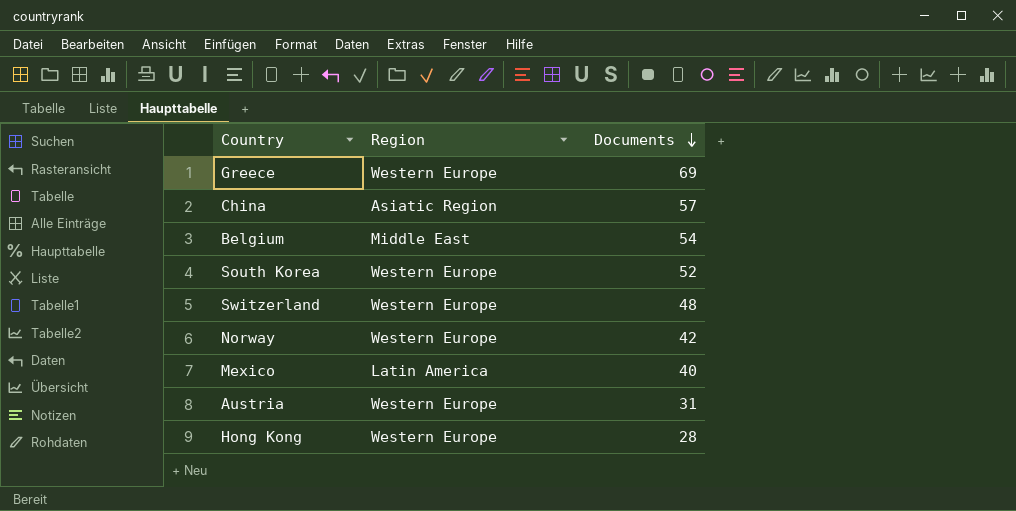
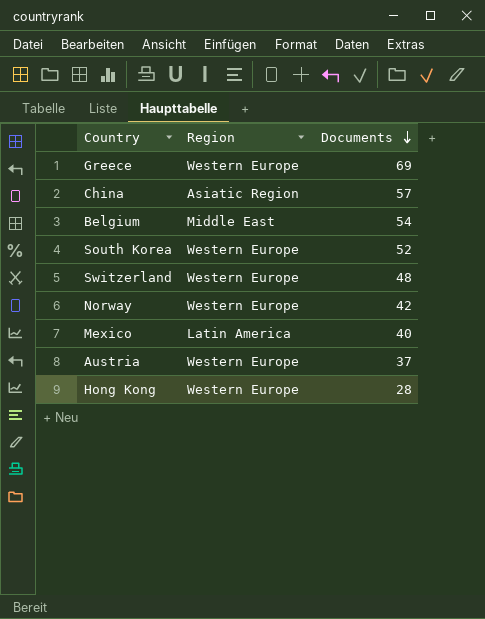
Austria | Documents: 31 -> 37

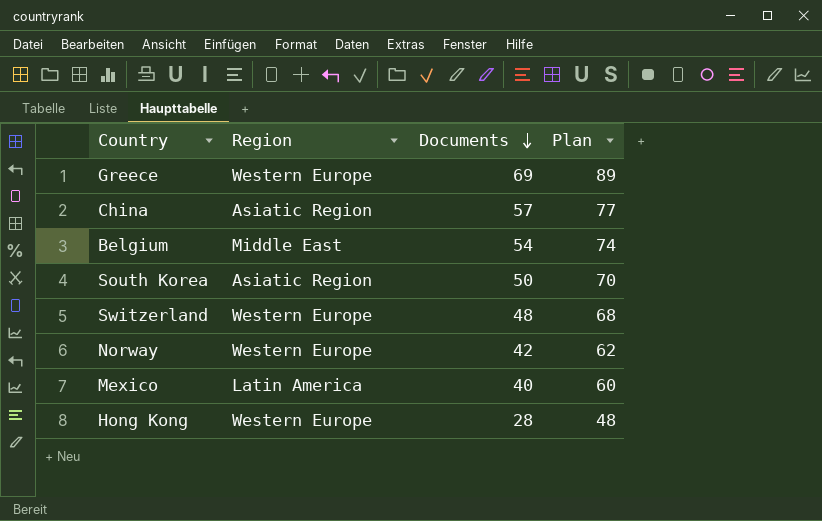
column Plan | formula: none -> [Documents] + 20
row Austria: Western Europe | 37 -> none
South Korea | Region: Western Europe -> Asiatic Region
South Korea | Documents: 52 -> 50

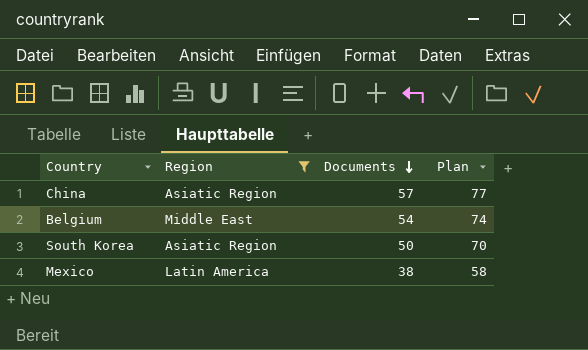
filter: none -> Region != Western Europe
Mexico | Documents: 40 -> 38
Mexico | Plan: 60 -> 58

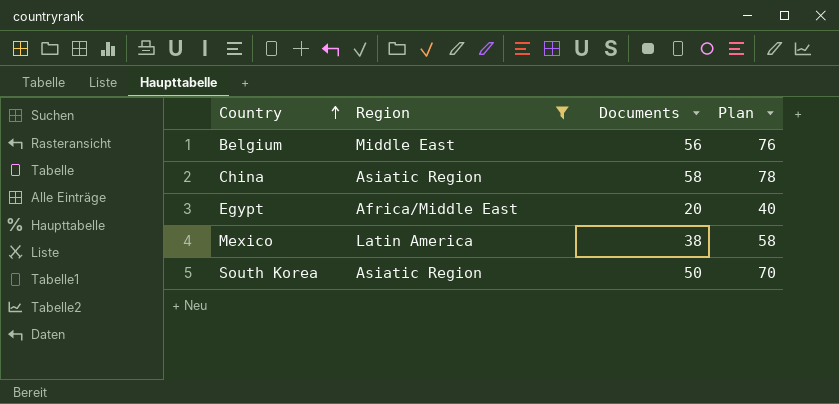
row order: Documents descending -> Country ascending
Belgium | Documents: 54 -> 56
Belgium | Plan: 74 -> 76
China | Documents: 57 -> 58
China | Plan: 77 -> 78
row Egypt: none -> Africa/Middle East | 20 | 40

